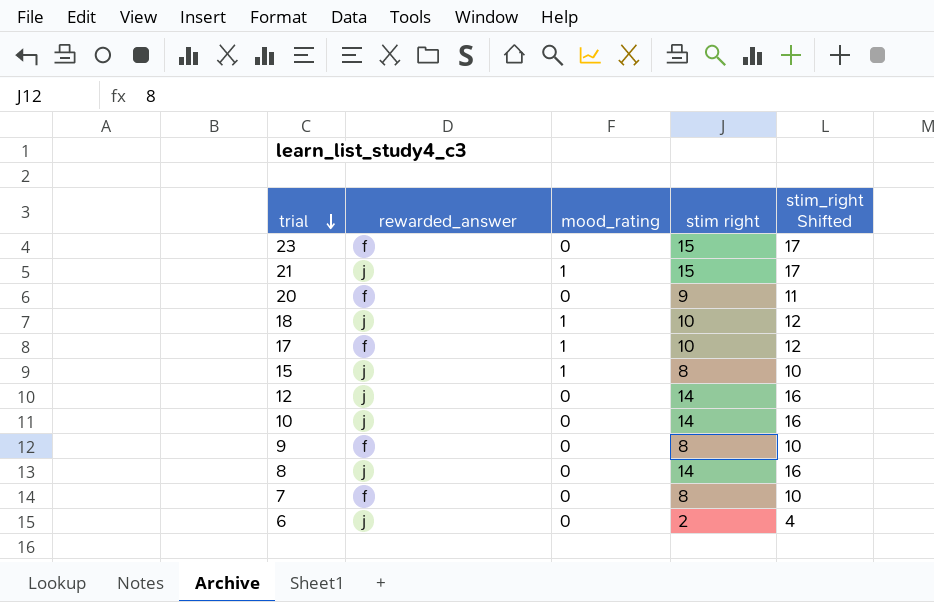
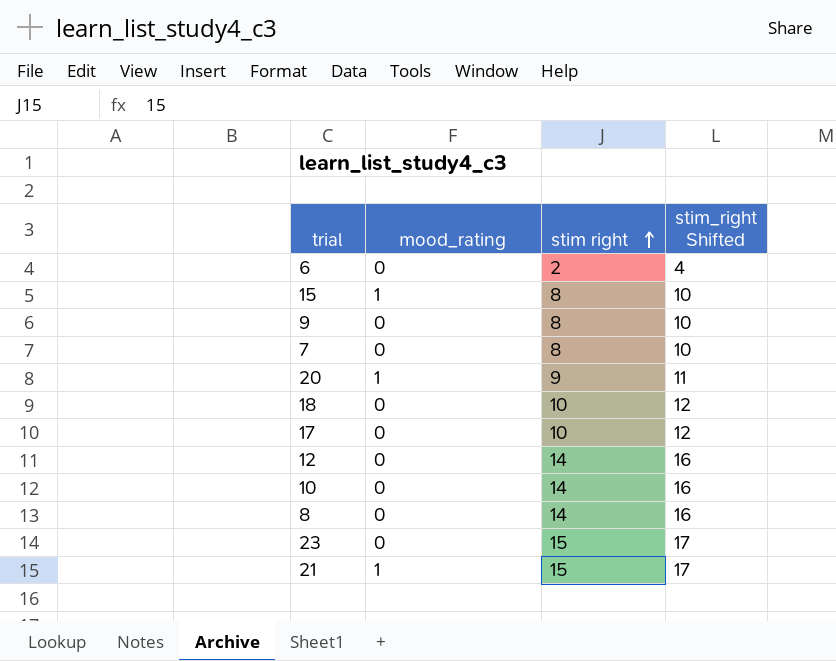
row order: trial descending -> stim right ascending
column rewarded_answer | position: 2 -> none
20 | mood_rating: 0 -> 1
18 | mood_rating: 1 -> 0
17 | mood_rating: 1 -> 0

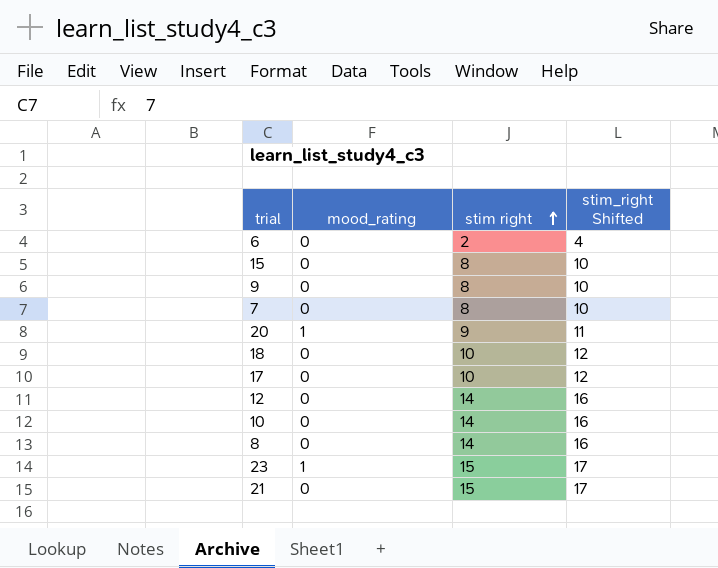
15 | mood_rating: 1 -> 0
23 | mood_rating: 0 -> 1
21 | mood_rating: 1 -> 0

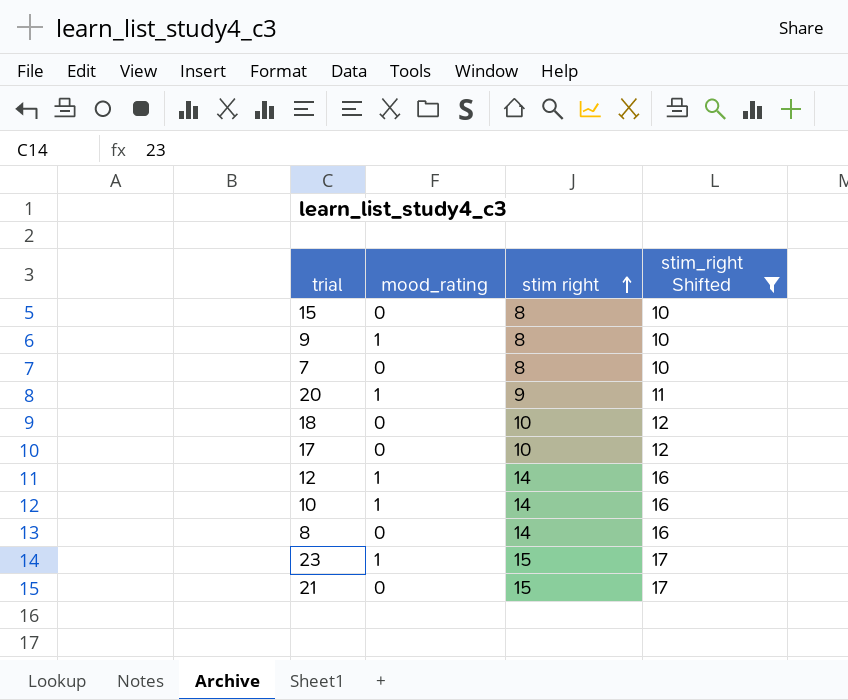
filter: none -> stim_right Shifted != 4
9 | mood_rating: 0 -> 1
12 | mood_rating: 0 -> 1
10 | mood_rating: 0 -> 1

